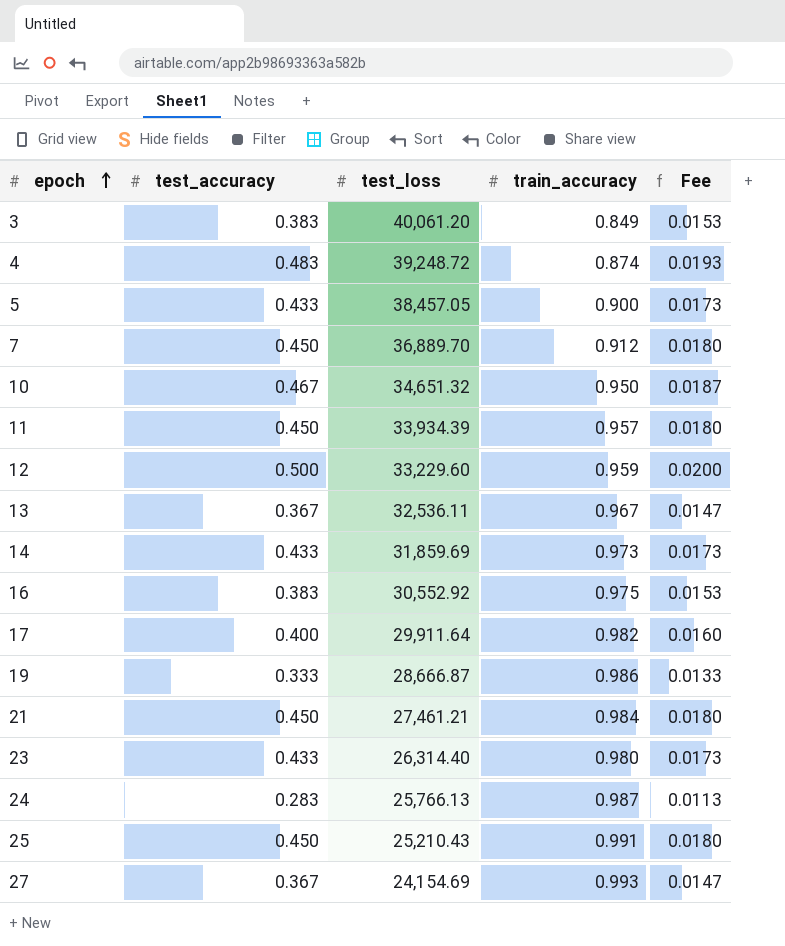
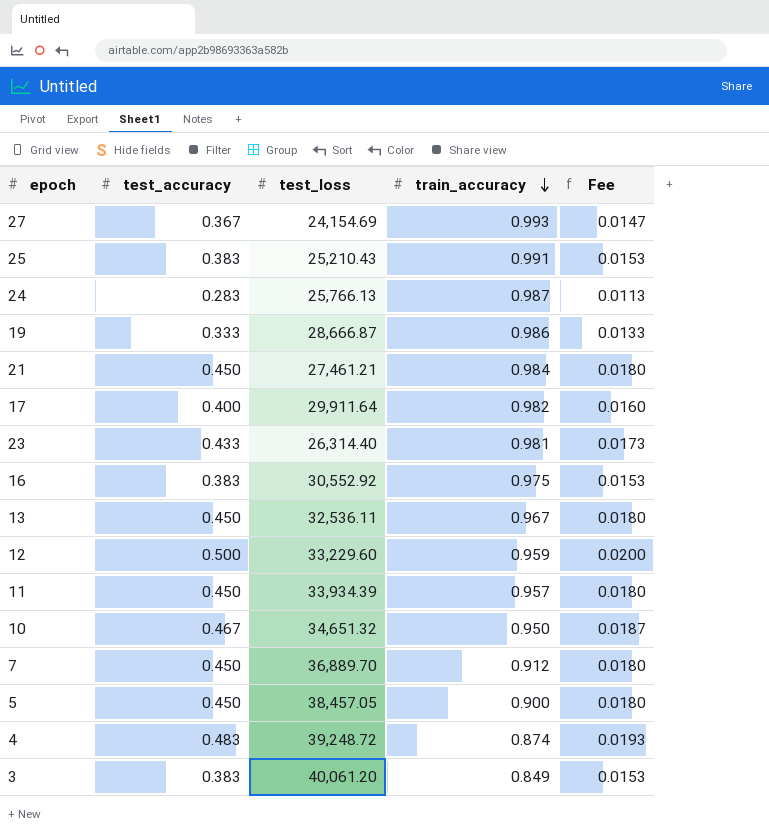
row order: epoch ascending -> train_accuracy descending
row 14: 0.433 | 31,859.69 | 0.973 | 0.0173 -> none
25 | test_accuracy: 0.450 -> 0.383
25 | Fee: 0.0180 -> 0.0153
23 | train_accuracy: 0.980 -> 0.981
13 | test_accuracy: 0.367 -> 0.450
13 | Fee: 0.0147 -> 0.0180
5 | test_accuracy: 0.433 -> 0.450
5 | Fee: 0.0173 -> 0.0180

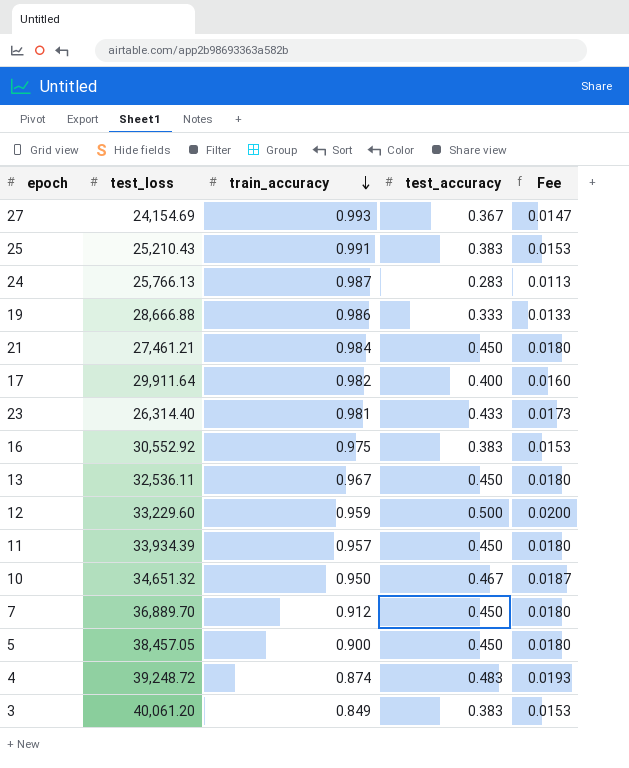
column test_accuracy | position: 2 -> 4
19 | test_loss: 28,666.87 -> 28,666.88

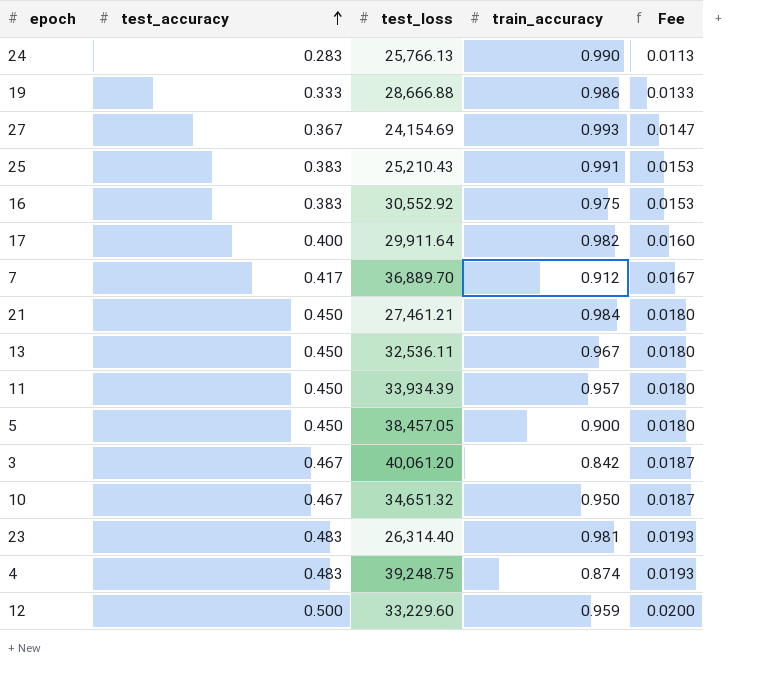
row order: train_accuracy descending -> test_accuracy ascending
column test_accuracy | position: 4 -> 2
24 | train_accuracy: 0.987 -> 0.990
7 | test_accuracy: 0.450 -> 0.417
7 | Fee: 0.0180 -> 0.0167
3 | test_accuracy: 0.383 -> 0.467
3 | train_accuracy: 0.849 -> 0.842
3 | Fee: 0.0153 -> 0.0187
23 | test_accuracy: 0.433 -> 0.483
23 | Fee: 0.0173 -> 0.0193
4 | test_loss: 39,248.72 -> 39,248.75

